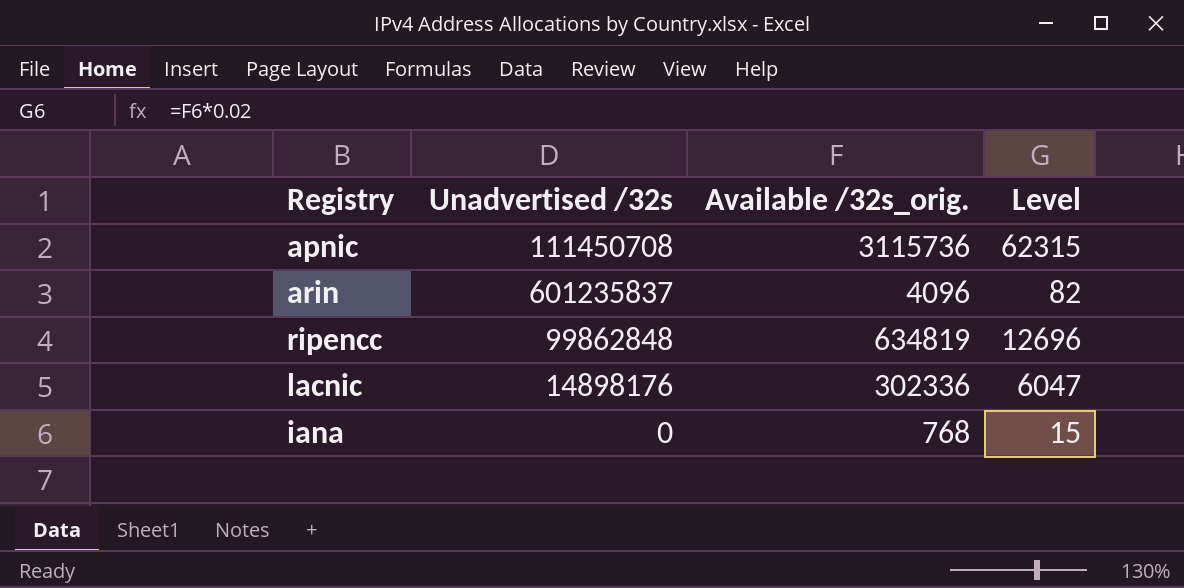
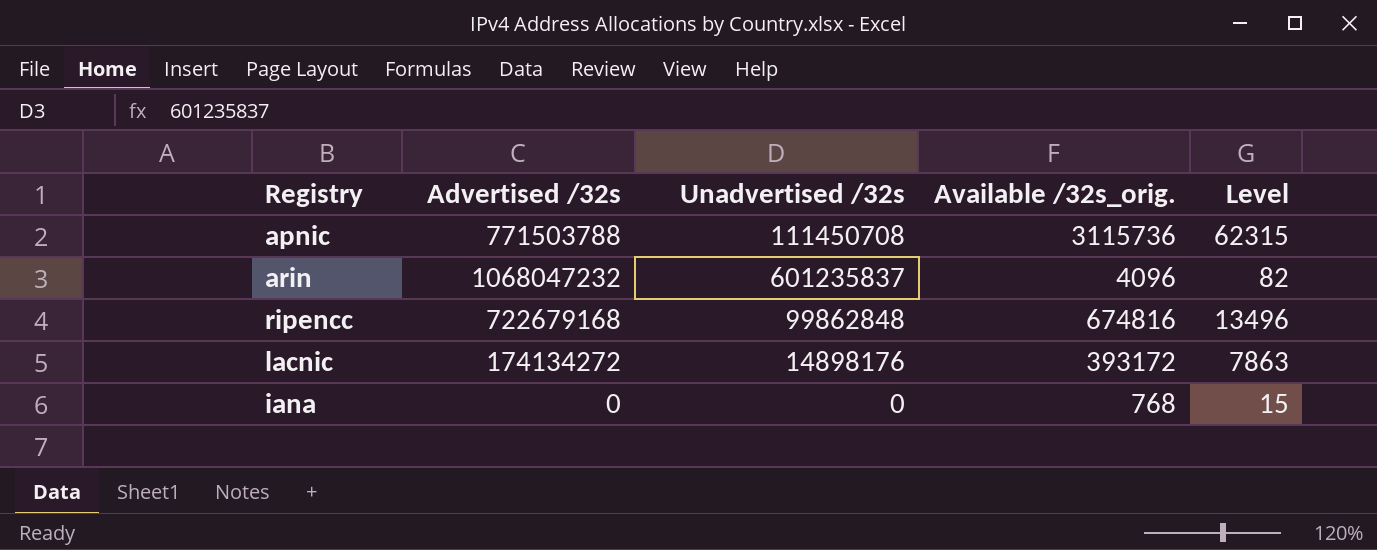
column Advertised /32s | position: none -> 2
ripencc | Available /32s_orig.: 634819 -> 674816
ripencc | Level: 12696 -> 13496
lacnic | Available /32s_orig.: 302336 -> 393172
lacnic | Level: 6047 -> 7863

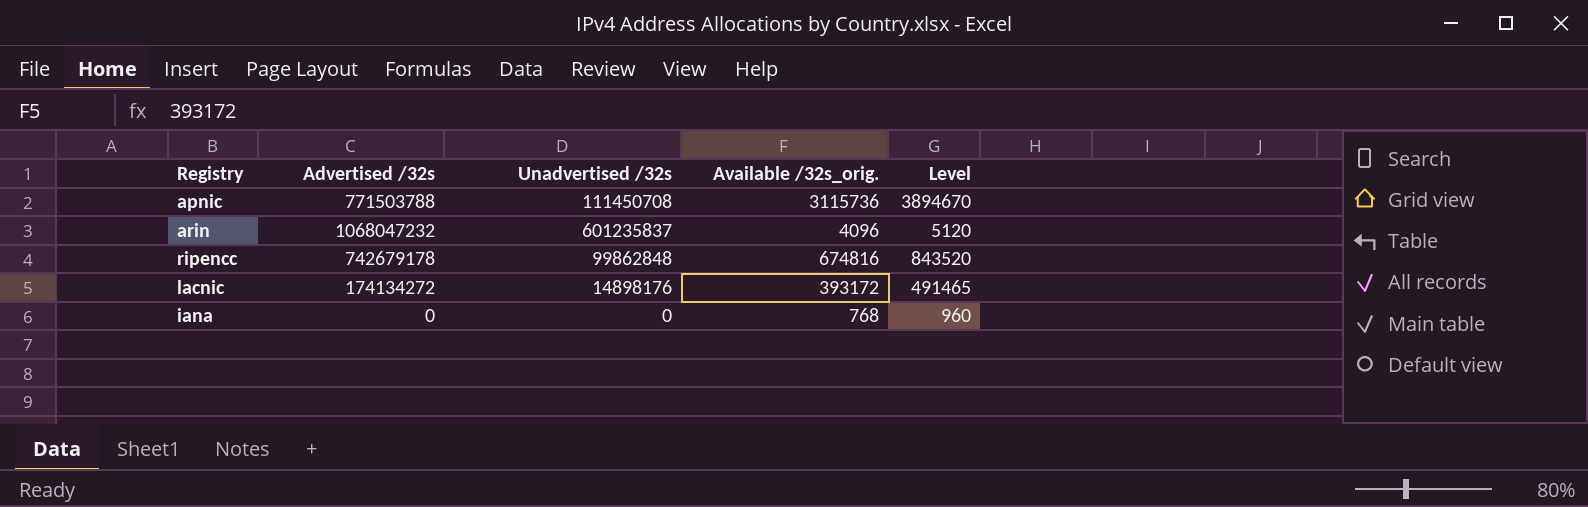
column Level | formula: [Available /32s_orig.] * 0.02 -> [Available /32s_orig.] * 1.25
ripencc | Advertised /32s: 722679168 -> 742679178

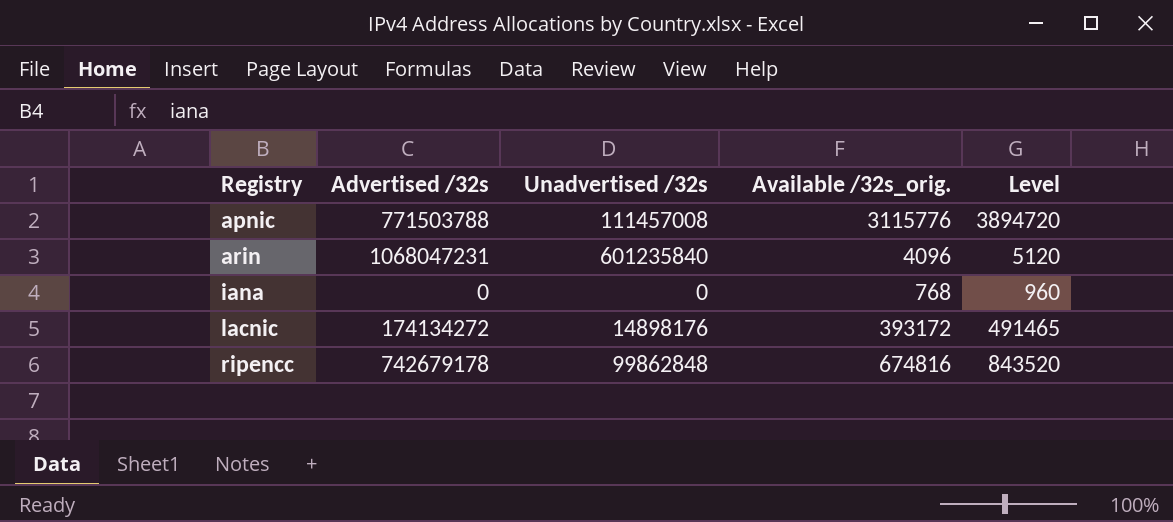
row order: none -> Registry ascending
apnic | Unadvertised /32s: 111450708 -> 111457008
apnic | Available /32s_orig.: 3115736 -> 3115776
apnic | Level: 3894670 -> 3894720
arin | Advertised /32s: 1068047232 -> 1068047231
arin | Unadvertised /32s: 601235837 -> 601235840

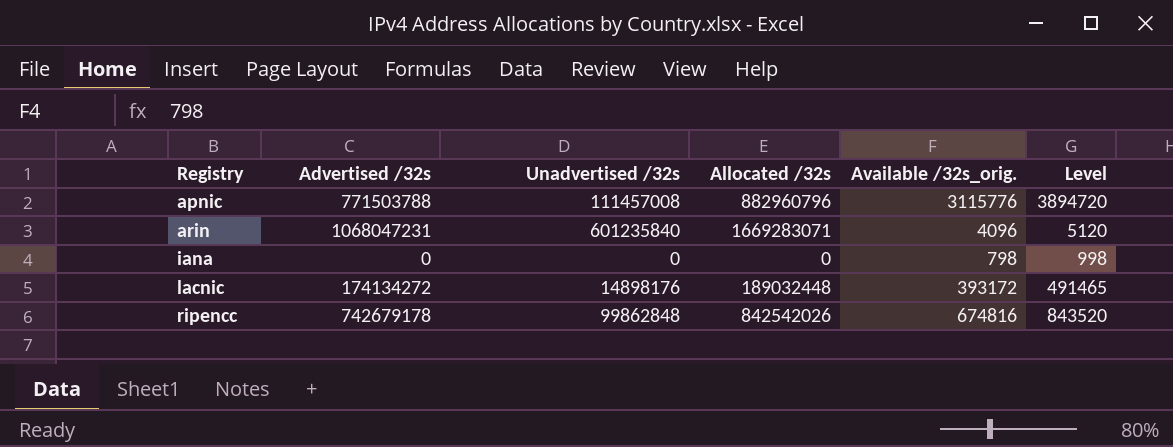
column Allocated /32s | formula: none -> [Advertised /32s] + [Unadvertised /32s]
iana | Available /32s_orig.: 768 -> 798
iana | Level: 960 -> 998

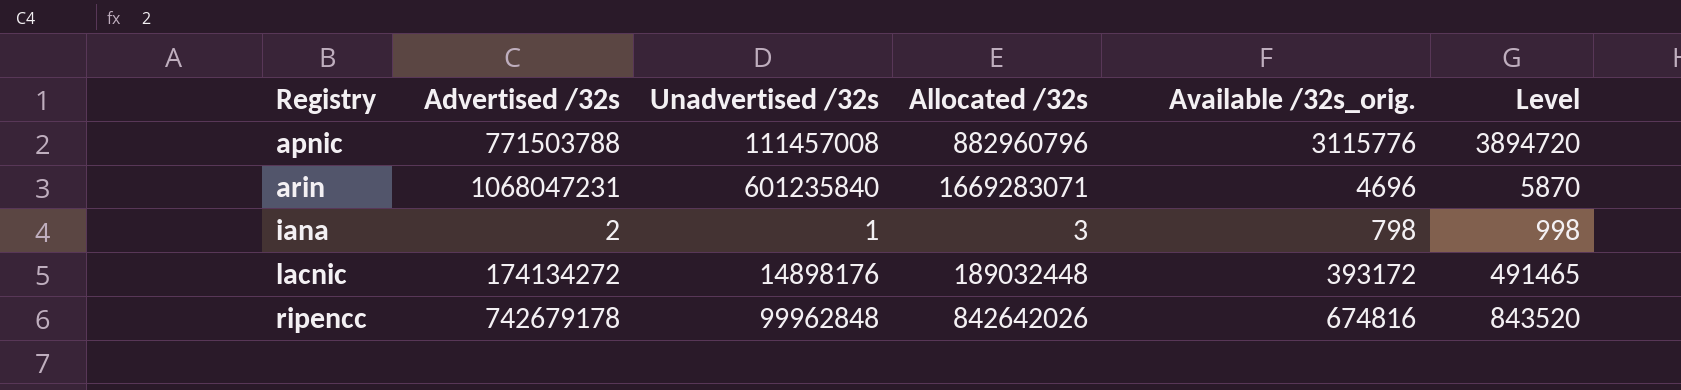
arin | Available /32s_orig.: 4096 -> 4696
arin | Level: 5120 -> 5870
iana | Advertised /32s: 0 -> 2
iana | Unadvertised /32s: 0 -> 1
iana | Allocated /32s: 0 -> 3
ripencc | Unadvertised /32s: 99862848 -> 99962848
ripencc | Allocated /32s: 842542026 -> 842642026

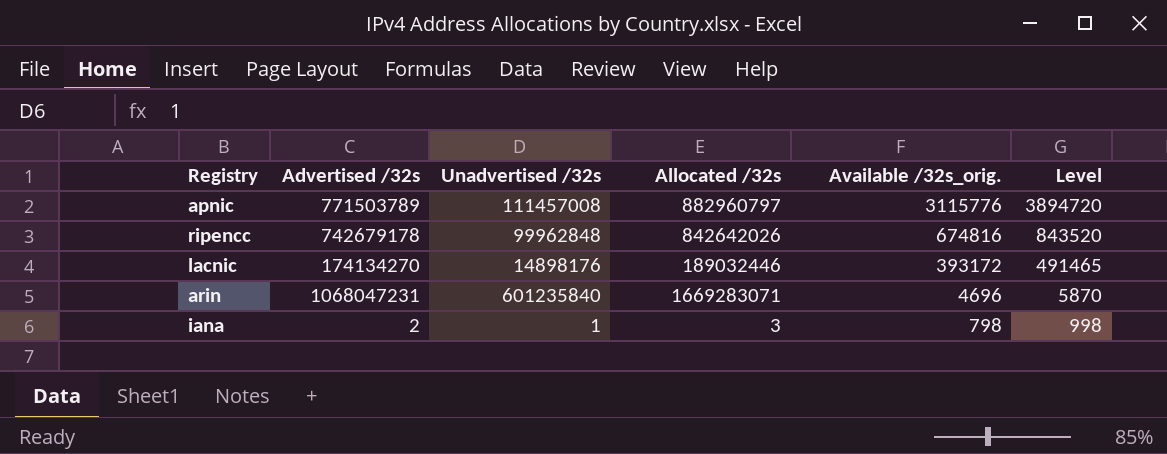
row order: Registry ascending -> Available /32s_orig. descending
apnic | Advertised /32s: 771503788 -> 771503789
apnic | Allocated /32s: 882960796 -> 882960797
lacnic | Advertised /32s: 174134272 -> 174134270
lacnic | Allocated /32s: 189032448 -> 189032446

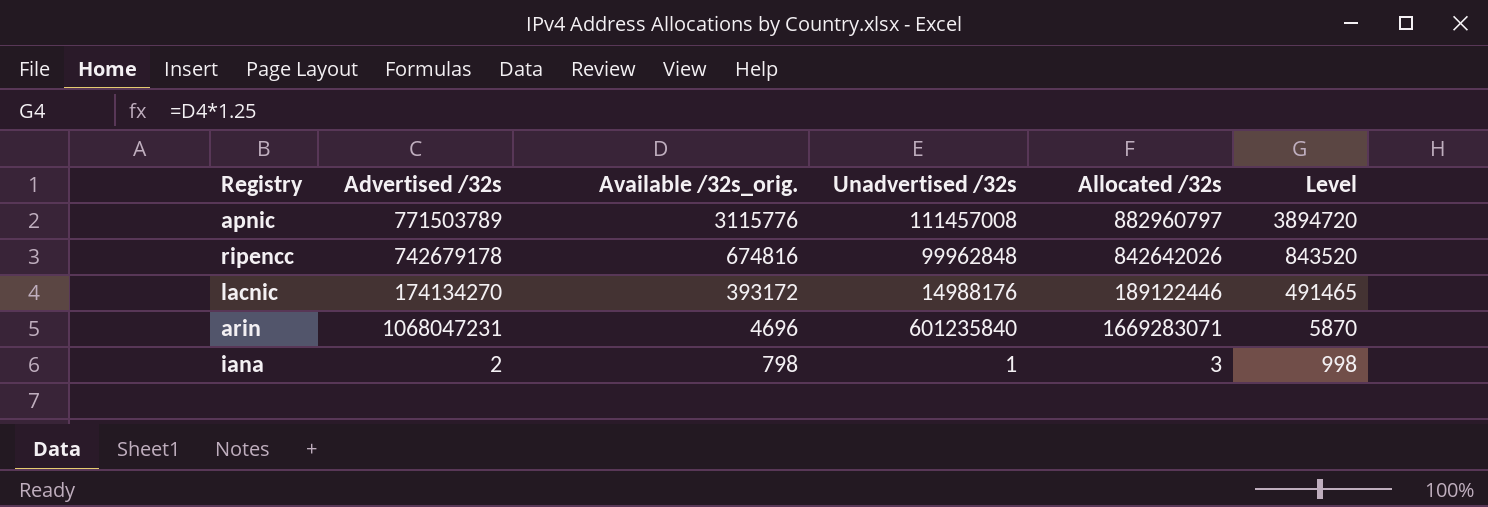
column Available /32s_orig. | position: 5 -> 3
lacnic | Unadvertised /32s: 14898176 -> 14988176
lacnic | Allocated /32s: 189032446 -> 189122446

